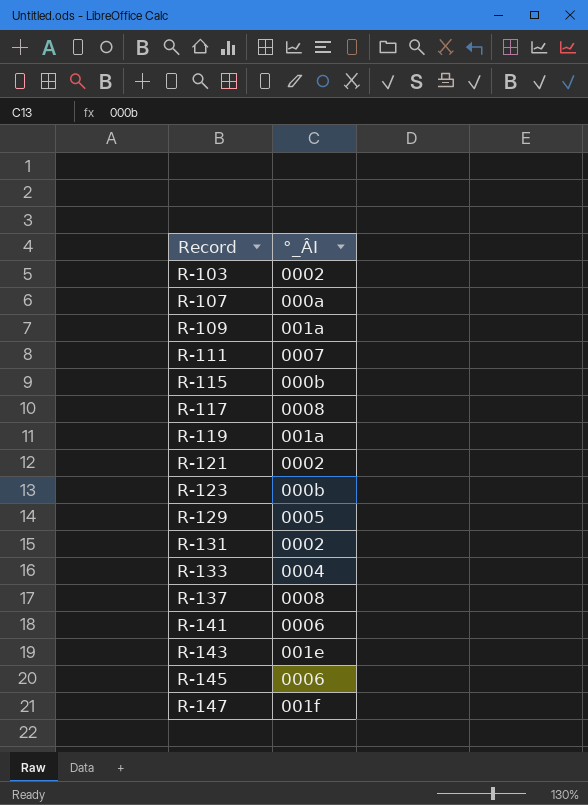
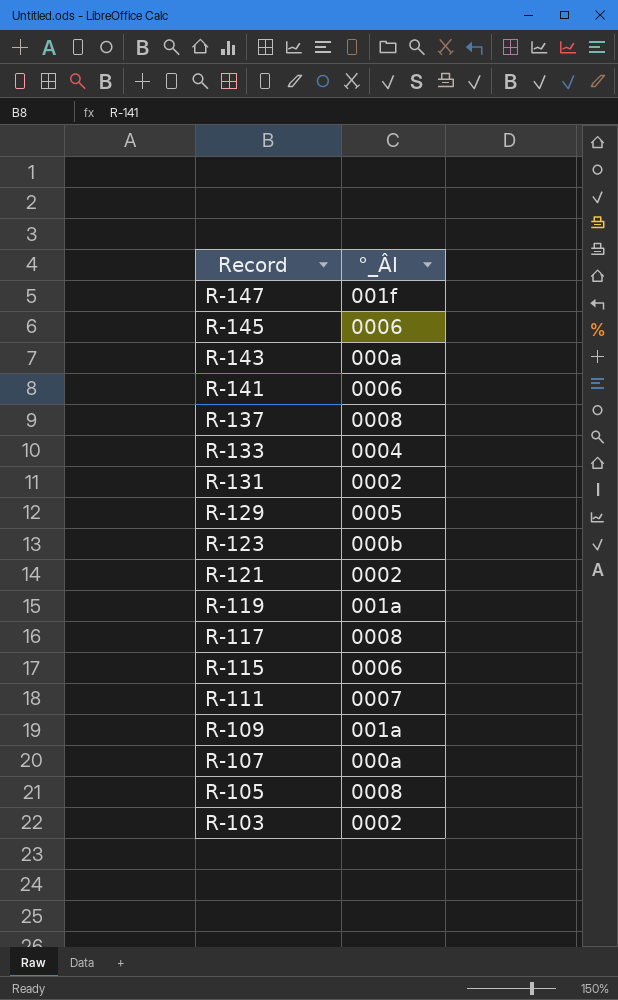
row order: Record ascending -> Record descending
R-143 | °_ÂI: 001e -> 000a
R-115 | °_ÂI: 000b -> 0006
row R-105: none -> 0008

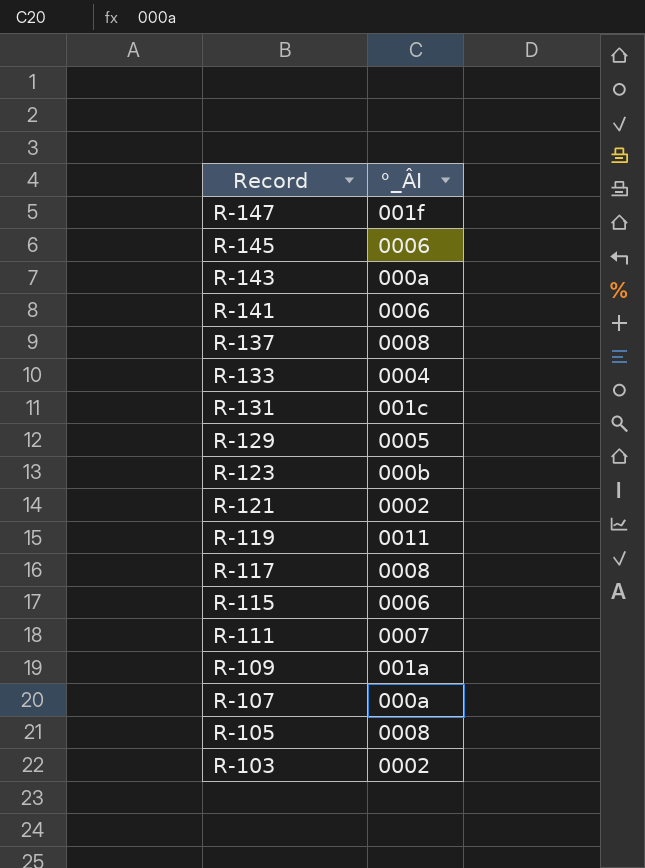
R-131 | °_ÂI: 0002 -> 001c
R-119 | °_ÂI: 001a -> 0011

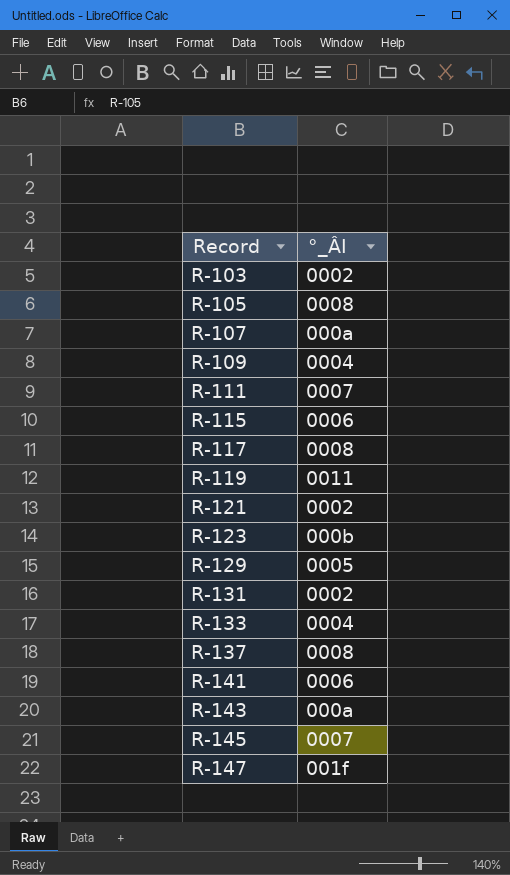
row order: Record descending -> Record ascending
R-109 | °_ÂI: 001a -> 0004
R-131 | °_ÂI: 001c -> 0002
R-145 | °_ÂI: 0006 -> 0007

